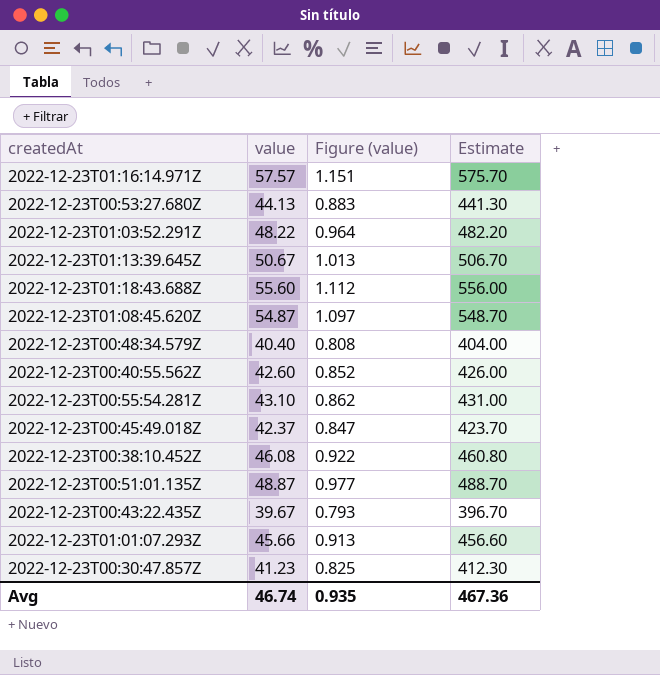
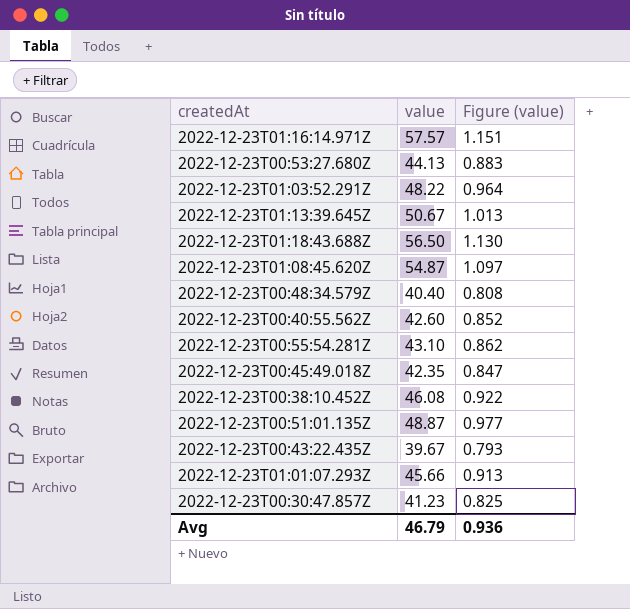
column Estimate | formula: [value] * 10 -> none
2022-12-23T01:18:43.688Z | value: 55.60 -> 56.50
2022-12-23T01:18:43.688Z | Figure (value): 1.112 -> 1.130
2022-12-23T00:45:49.018Z | value: 42.37 -> 42.35
Avg | value: 46.74 -> 46.79
Avg | Figure (value): 0.935 -> 0.936

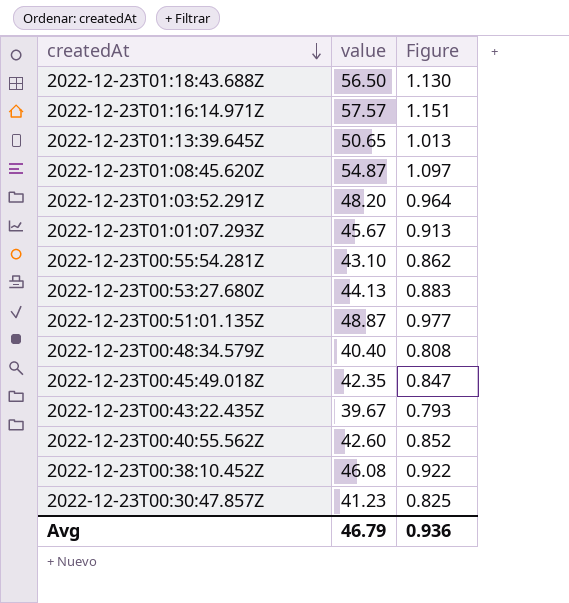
row order: none -> createdAt descending
column name: Figure (value) -> Figure
2022-12-23T01:13:39.645Z | value: 50.67 -> 50.65
2022-12-23T01:03:52.291Z | value: 48.22 -> 48.20
2022-12-23T01:01:07.293Z | value: 45.66 -> 45.67

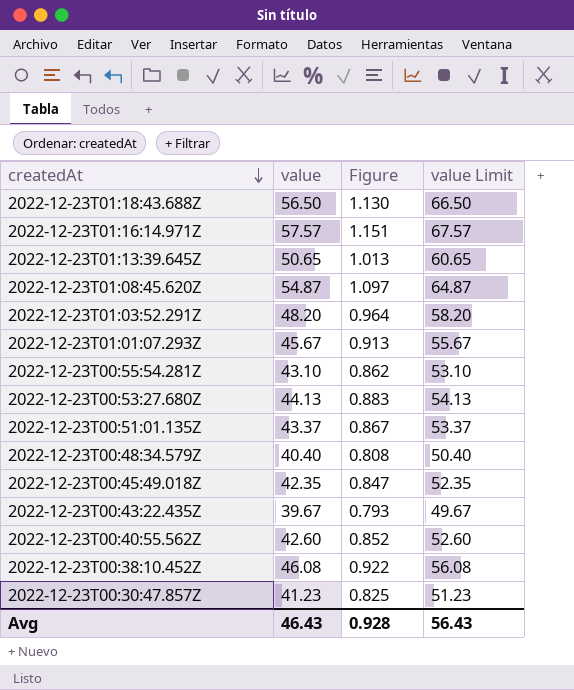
column value Limit | formula: none -> [value] + 10
2022-12-23T00:51:01.135Z | value: 48.87 -> 43.37
2022-12-23T00:51:01.135Z | Figure: 0.977 -> 0.867
Avg | value: 46.79 -> 46.43
Avg | Figure: 0.936 -> 0.928

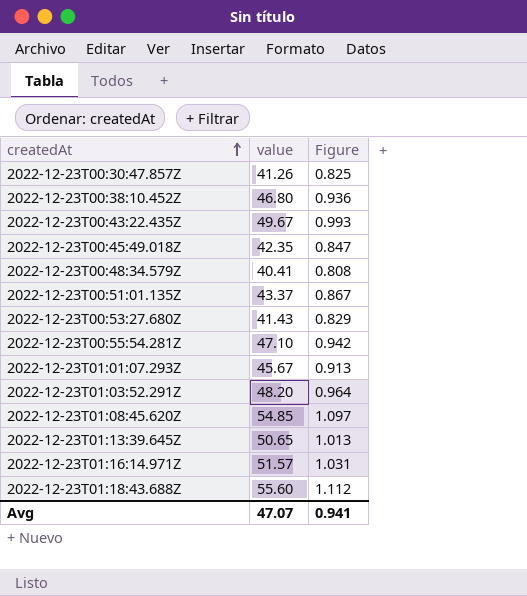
row order: createdAt descending -> createdAt ascending
column value Limit | formula: [value] + 10 -> none
row 2022-12-23T00:40:55.562Z: 42.60 | 0.852 | 52.60 -> none
2022-12-23T00:30:47.857Z | value: 41.23 -> 41.26
2022-12-23T00:38:10.452Z | value: 46.08 -> 46.80
2022-12-23T00:38:10.452Z | Figure: 0.922 -> 0.936
2022-12-23T00:43:22.435Z | value: 39.67 -> 49.67
2022-12-23T00:43:22.435Z | Figure: 0.793 -> 0.993
2022-12-23T00:48:34.579Z | value: 40.40 -> 40.41
2022-12-23T00:53:27.680Z | value: 44.13 -> 41.43
2022-12-23T00:53:27.680Z | Figure: 0.883 -> 0.829
2022-12-23T00:55:54.281Z | value: 43.10 -> 47.10
2022-12-23T00:55:54.281Z | Figure: 0.862 -> 0.942
2022-12-23T01:08:45.620Z | value: 54.87 -> 54.85
2022-12-23T01:16:14.971Z | value: 57.57 -> 51.57
2022-12-23T01:16:14.971Z | Figure: 1.151 -> 1.031
2022-12-23T01:18:43.688Z | value: 56.50 -> 55.60
2022-12-23T01:18:43.688Z | Figure: 1.130 -> 1.112
Avg | value: 46.43 -> 47.07
Avg | Figure: 0.928 -> 0.941

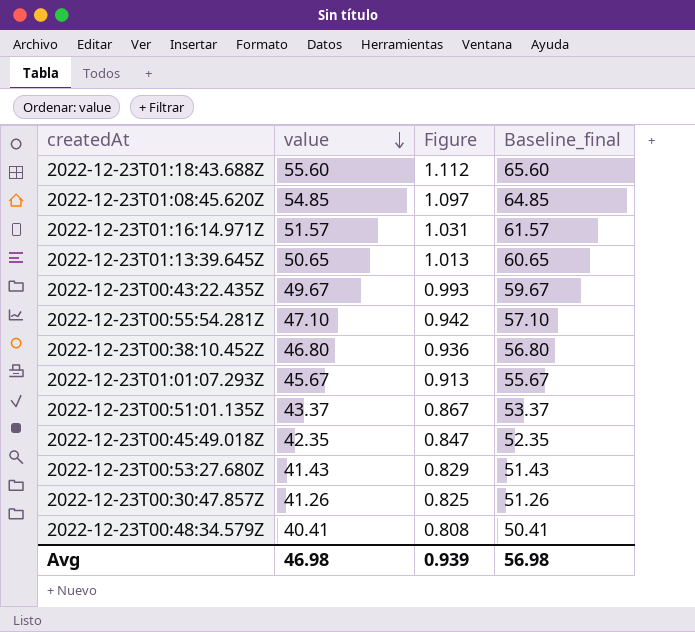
row order: createdAt ascending -> value descending
column Baseline_final | formula: none -> [value] + 10
row 2022-12-23T01:03:52.291Z: 48.20 | 0.964 -> none
Avg | value: 47.07 -> 46.98
Avg | Figure: 0.941 -> 0.939

